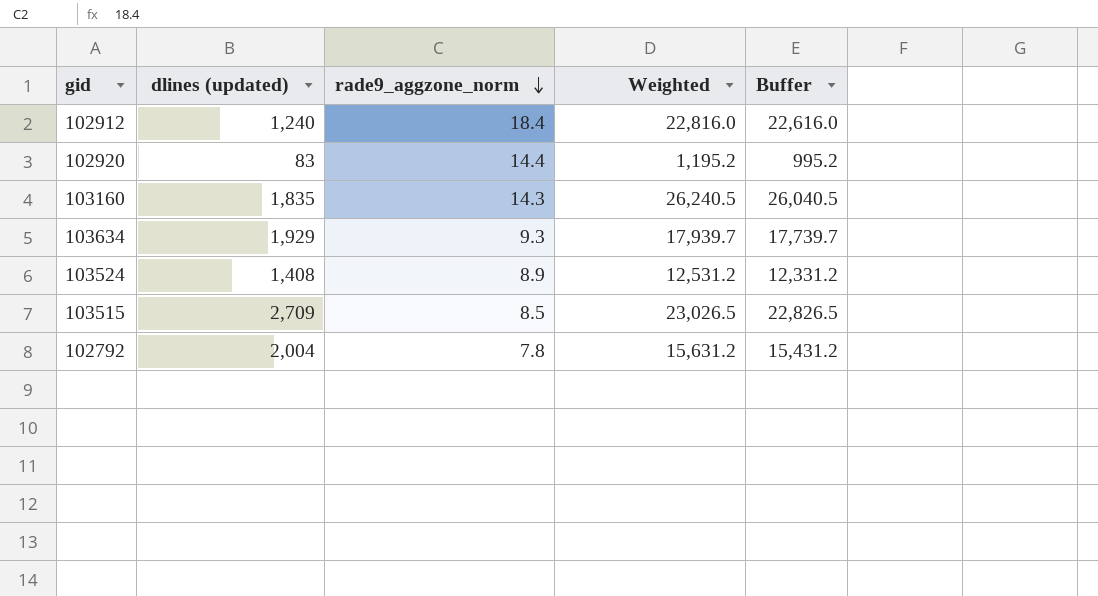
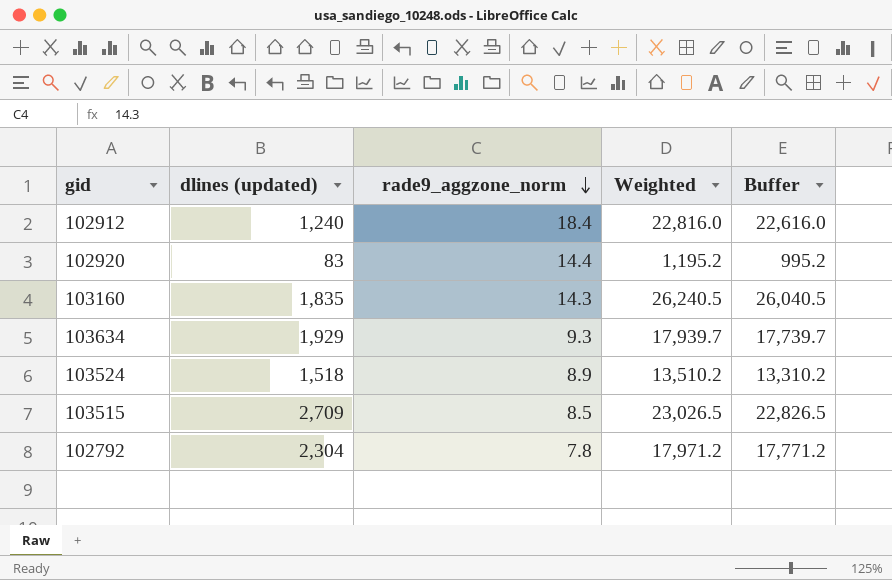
103524 | dlines (updated): 1,408 -> 1,518
103524 | Weighted: 12,531.2 -> 13,510.2
103524 | Buffer: 12,331.2 -> 13,310.2
102792 | dlines (updated): 2,004 -> 2,304
102792 | Weighted: 15,631.2 -> 17,971.2
102792 | Buffer: 15,431.2 -> 17,771.2

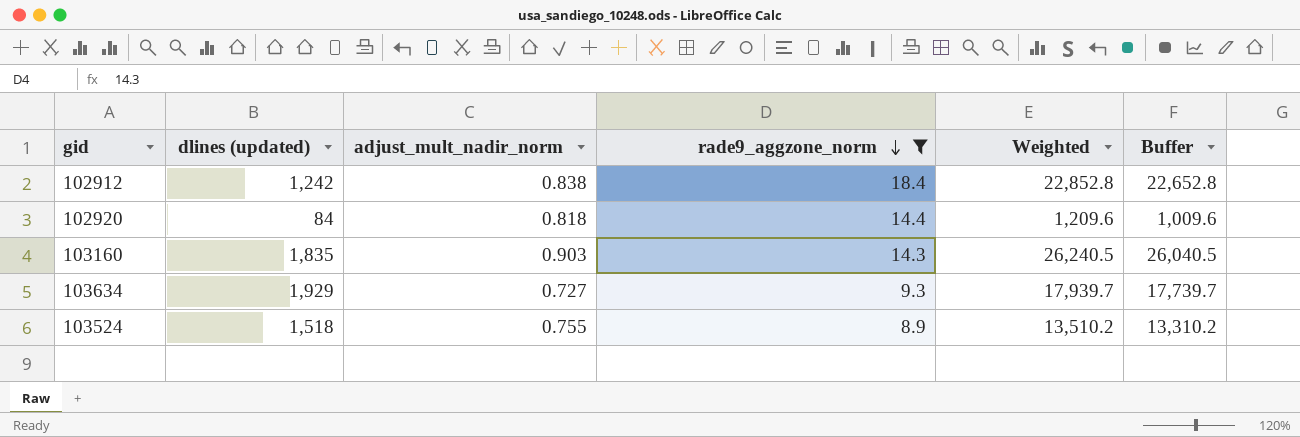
filter: none -> rade9_aggzone_norm >= 8.9
column adjust_mult_nadir_norm | position: none -> 3
102912 | dlines (updated): 1,240 -> 1,242
102912 | Weighted: 22,816.0 -> 22,852.8
102912 | Buffer: 22,616.0 -> 22,652.8
102920 | dlines (updated): 83 -> 84
102920 | Weighted: 1,195.2 -> 1,209.6
102920 | Buffer: 995.2 -> 1,009.6

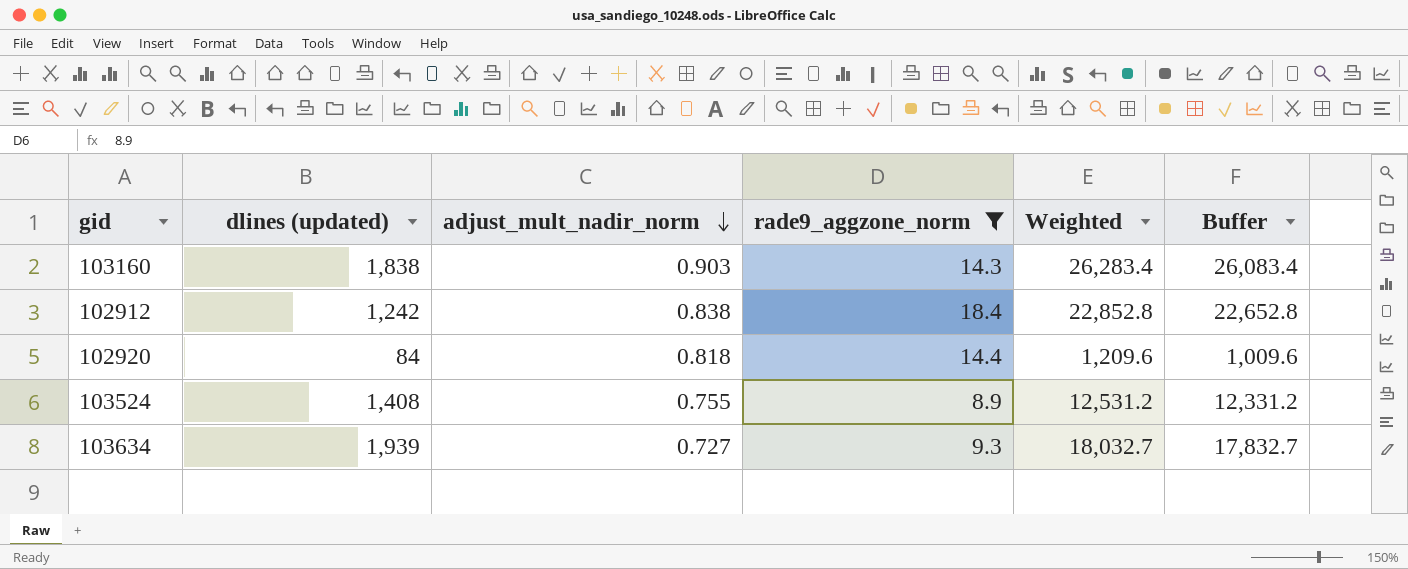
row order: rade9_aggzone_norm descending -> adjust_mult_nadir_norm descending
103160 | dlines (updated): 1,835 -> 1,838
103160 | Weighted: 26,240.5 -> 26,283.4
103160 | Buffer: 26,040.5 -> 26,083.4
103524 | dlines (updated): 1,518 -> 1,408
103524 | Weighted: 13,510.2 -> 12,531.2
103524 | Buffer: 13,310.2 -> 12,331.2
103634 | dlines (updated): 1,929 -> 1,939
103634 | Weighted: 17,939.7 -> 18,032.7
103634 | Buffer: 17,739.7 -> 17,832.7

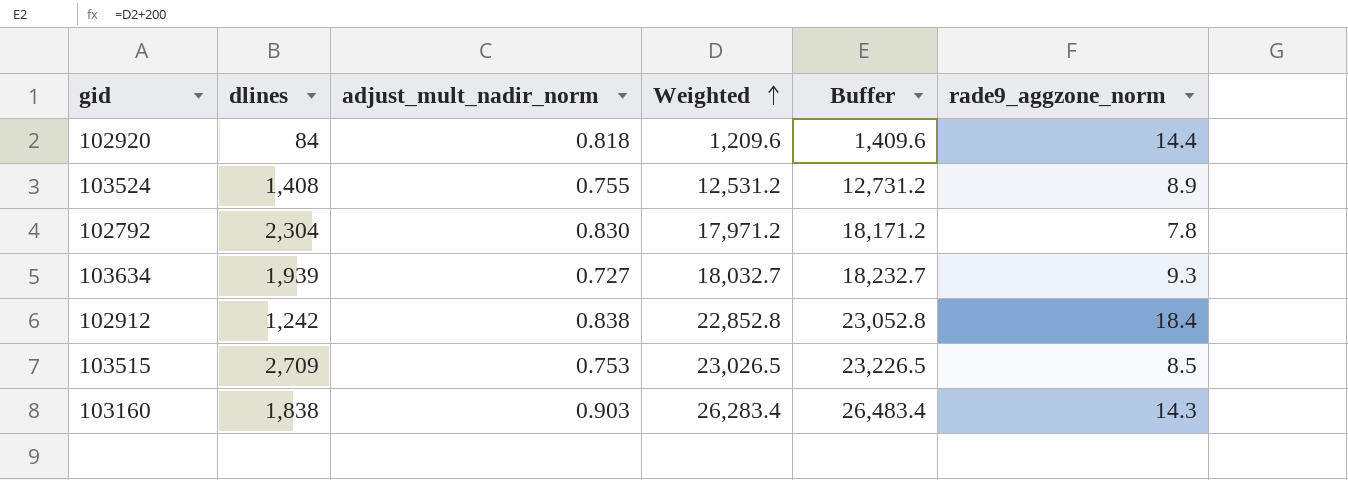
filter: rade9_aggzone_norm >= 8.9 -> none
row order: adjust_mult_nadir_norm descending -> Weighted ascending
column name: dlines (updated) -> dlines
column Buffer | formula: [Weighted] - 200 -> [Weighted] + 200
column rade9_aggzone_norm | position: 4 -> 6

